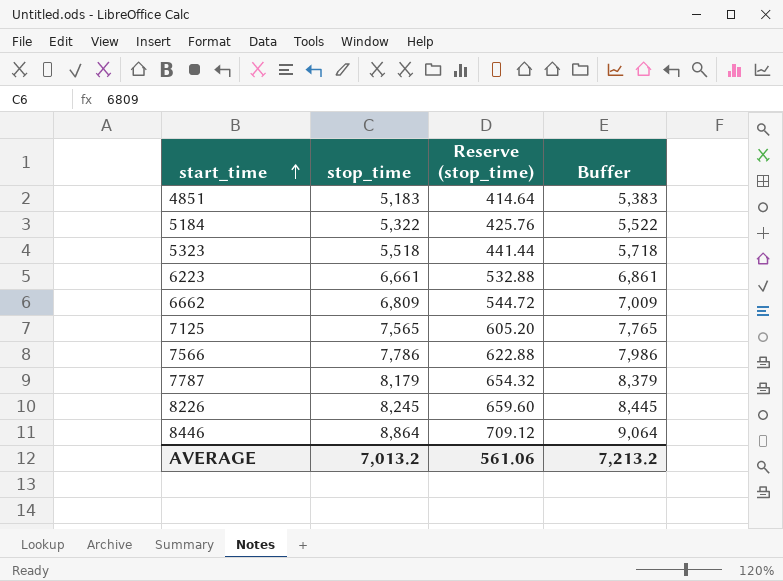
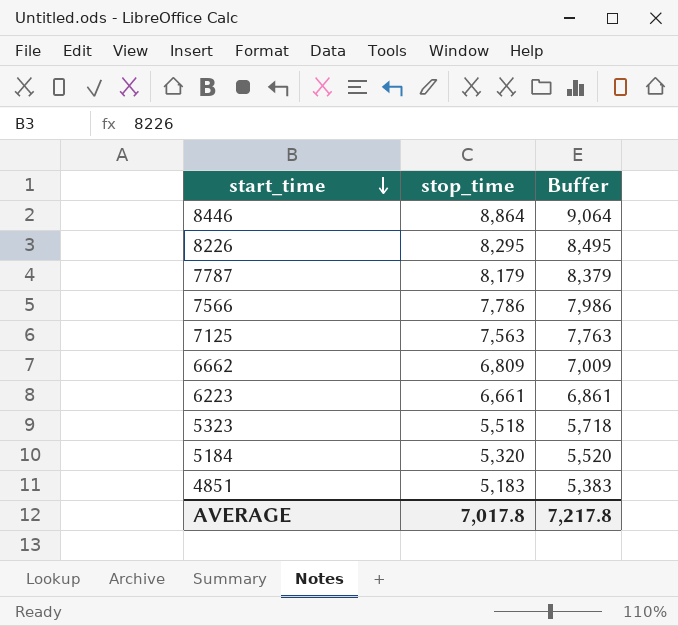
row order: start_time ascending -> start_time descending
column Reserve (stop_time) | formula: [stop_time] * 0.08 -> none
8226 | stop_time: 8,245 -> 8,295
8226 | Buffer: 8,445 -> 8,495
7125 | stop_time: 7,565 -> 7,563
7125 | Buffer: 7,765 -> 7,763
5184 | stop_time: 5,322 -> 5,320
5184 | Buffer: 5,522 -> 5,520
AVERAGE | stop_time: 7,013.2 -> 7,017.8
AVERAGE | Buffer: 7,213.2 -> 7,217.8

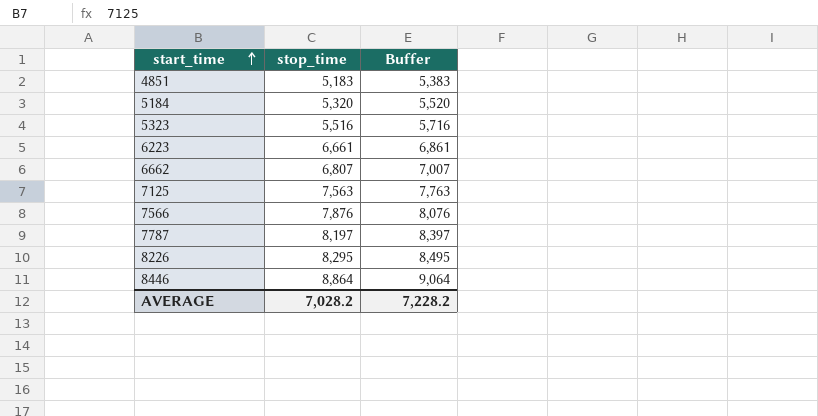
row order: start_time descending -> start_time ascending
5323 | stop_time: 5,518 -> 5,516
5323 | Buffer: 5,718 -> 5,716
6662 | stop_time: 6,809 -> 6,807
6662 | Buffer: 7,009 -> 7,007
7566 | stop_time: 7,786 -> 7,876
7566 | Buffer: 7,986 -> 8,076
7787 | stop_time: 8,179 -> 8,197
7787 | Buffer: 8,379 -> 8,397
AVERAGE | stop_time: 7,017.8 -> 7,028.2
AVERAGE | Buffer: 7,217.8 -> 7,228.2

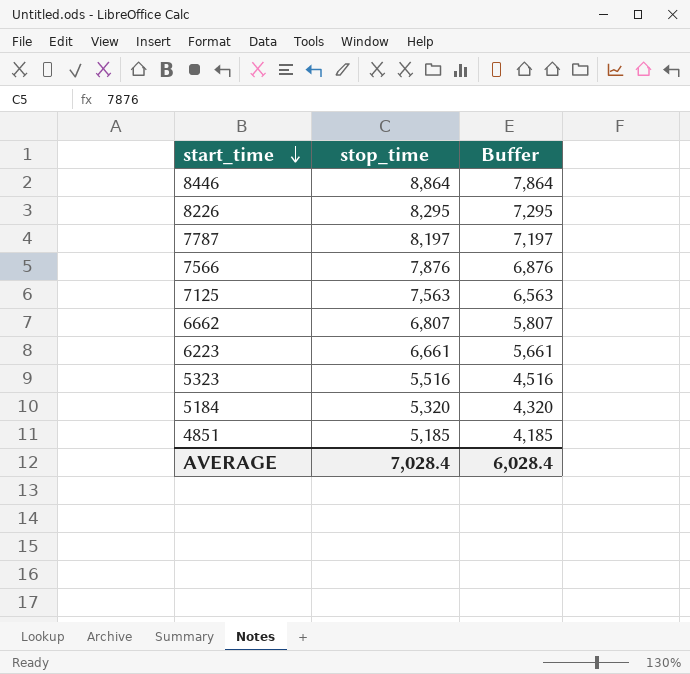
row order: start_time ascending -> start_time descending
column Buffer | formula: [stop_time] + 200 -> [stop_time] - 1000
4851 | stop_time: 5,183 -> 5,185
AVERAGE | stop_time: 7,028.2 -> 7,028.4
AVERAGE | Buffer: 7,228.2 -> 6,028.4

